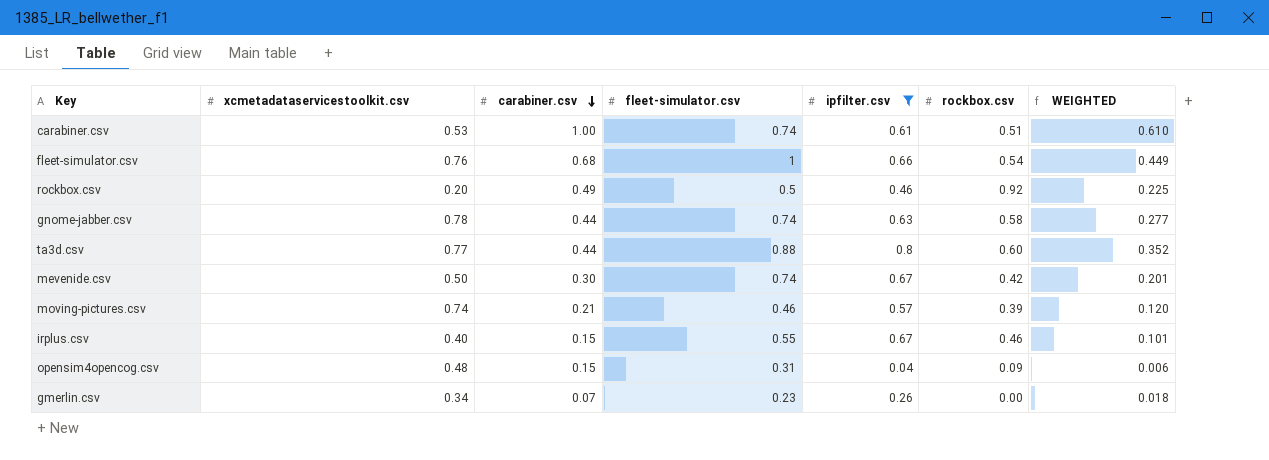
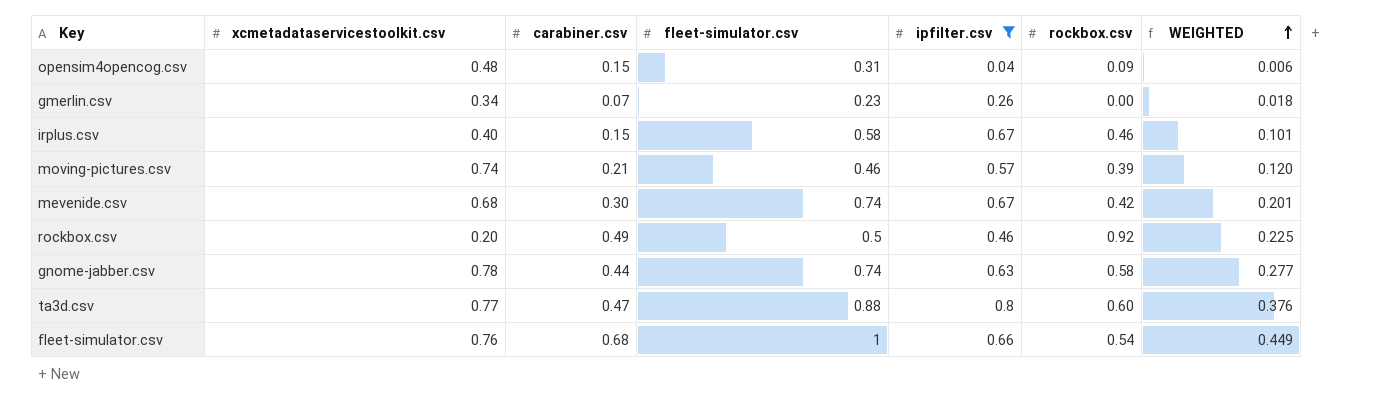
row order: carabiner.csv descending -> WEIGHTED ascending
row carabiner.csv: 0.53 | 1.00 | 0.74 | 0.61 | 0.51 | 0.610 -> none
irplus.csv | fleet-simulator.csv: 0.55 -> 0.58
mevenide.csv | xcmetadataservicestoolkit.csv: 0.50 -> 0.68
ta3d.csv | carabiner.csv: 0.44 -> 0.47
ta3d.csv | WEIGHTED: 0.352 -> 0.376

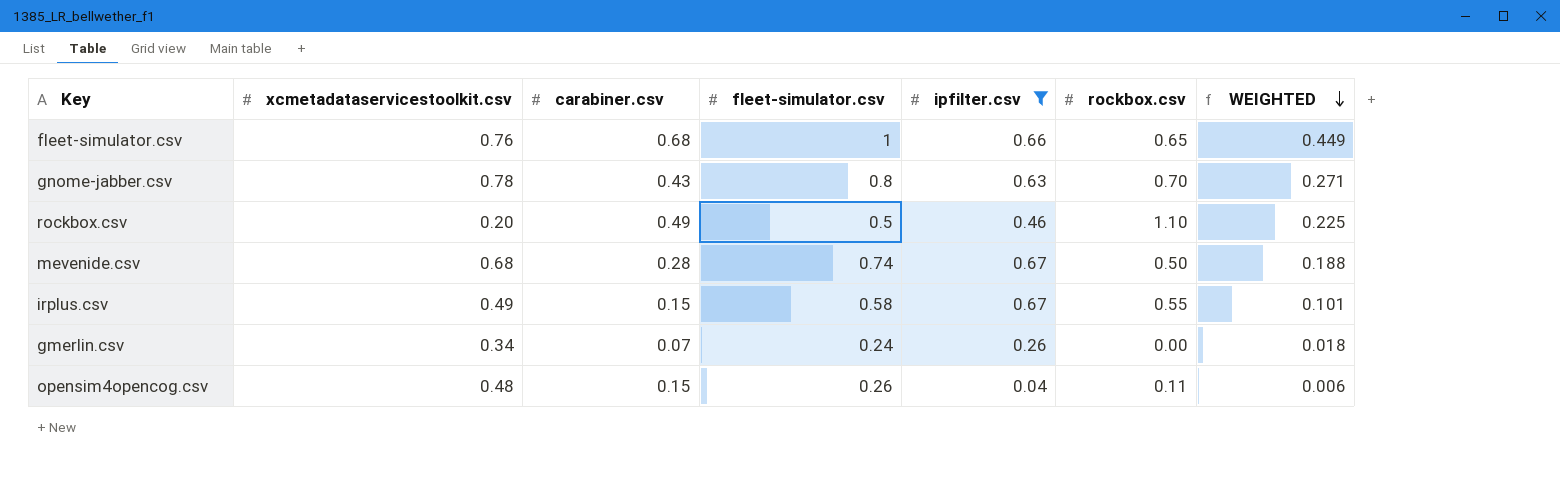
row order: WEIGHTED ascending -> WEIGHTED descending
row moving-pictures.csv: 0.74 | 0.21 | 0.46 | 0.57 | 0.39 | 0.120 -> none
row ta3d.csv: 0.77 | 0.47 | 0.88 | 0.8 | 0.60 | 0.376 -> none
fleet-simulator.csv | rockbox.csv: 0.54 -> 0.65
gnome-jabber.csv | carabiner.csv: 0.44 -> 0.43
gnome-jabber.csv | fleet-simulator.csv: 0.74 -> 0.8
gnome-jabber.csv | rockbox.csv: 0.58 -> 0.70
gnome-jabber.csv | WEIGHTED: 0.277 -> 0.271
rockbox.csv | rockbox.csv: 0.92 -> 1.10
mevenide.csv | carabiner.csv: 0.30 -> 0.28
mevenide.csv | rockbox.csv: 0.42 -> 0.50
mevenide.csv | WEIGHTED: 0.201 -> 0.188
irplus.csv | xcmetadataservicestoolkit.csv: 0.40 -> 0.49
irplus.csv | rockbox.csv: 0.46 -> 0.55
gmerlin.csv | fleet-simulator.csv: 0.23 -> 0.24
opensim4opencog.csv | fleet-simulator.csv: 0.31 -> 0.26
opensim4opencog.csv | rockbox.csv: 0.09 -> 0.11

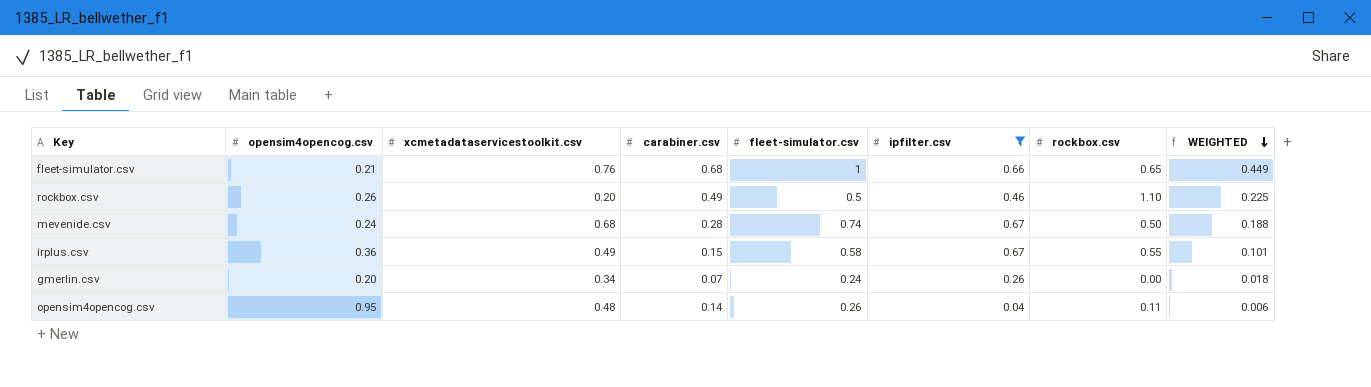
column opensim4opencog.csv | position: none -> 2
row gnome-jabber.csv: 0.78 | 0.43 | 0.8 | 0.63 | 0.70 | 0.271 -> none
opensim4opencog.csv | carabiner.csv: 0.15 -> 0.14

